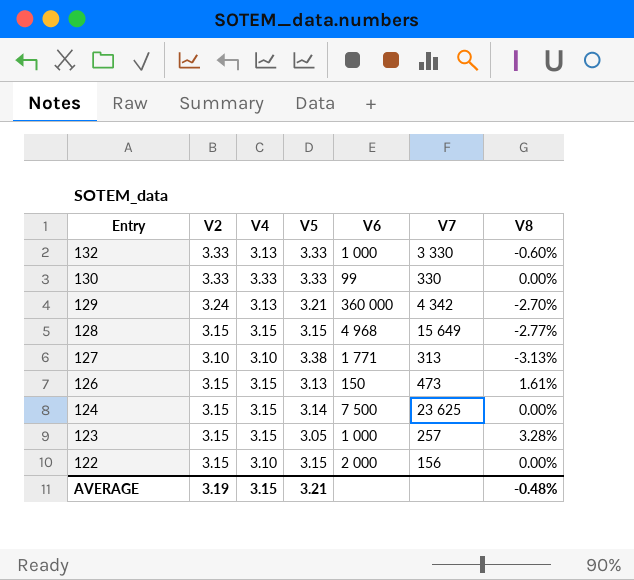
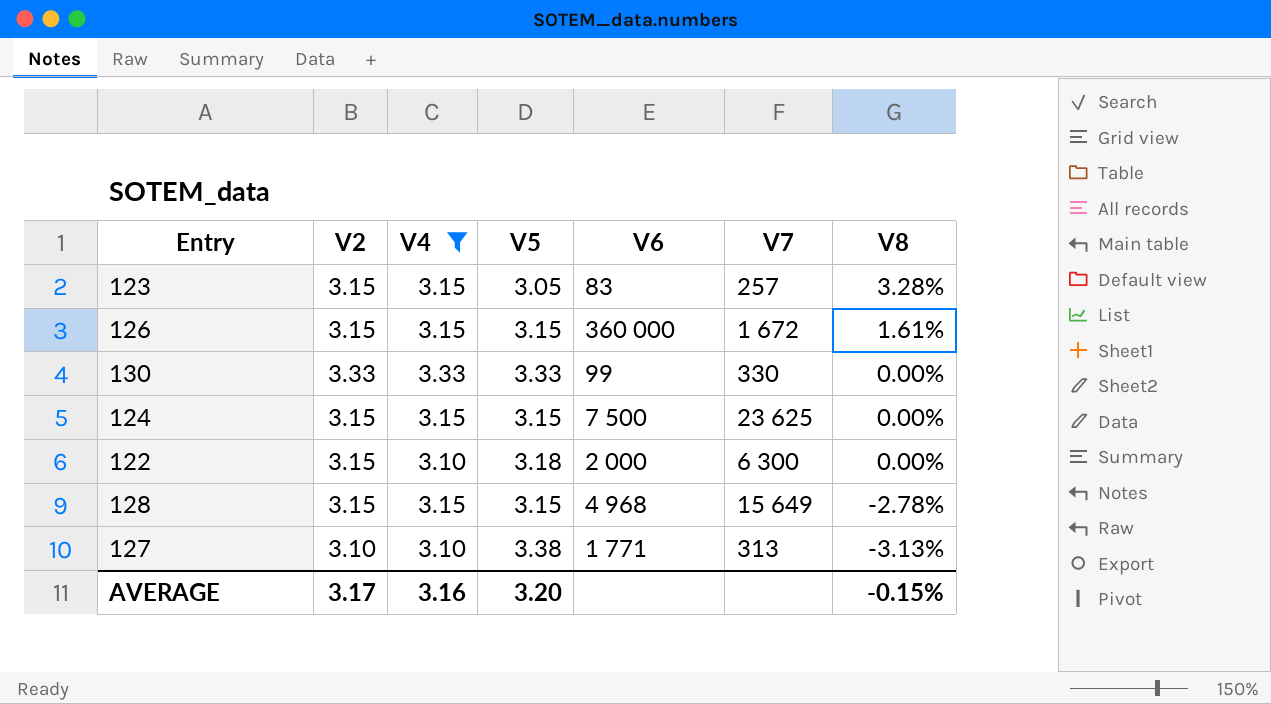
filter: none -> V4 != 3.13
row order: Entry descending -> V8 descending
123 | V6: 1 000 -> 83
126 | V5: 3.13 -> 3.15
126 | V6: 150 -> 360 000
126 | V7: 473 -> 1 672
124 | V5: 3.14 -> 3.15
122 | V5: 3.15 -> 3.18
122 | V7: 156 -> 6 300
128 | V8: -2.77% -> -2.78%
AVERAGE | V2: 3.19 -> 3.17
AVERAGE | V4: 3.15 -> 3.16
AVERAGE | V5: 3.21 -> 3.20
AVERAGE | V8: -0.48% -> -0.15%

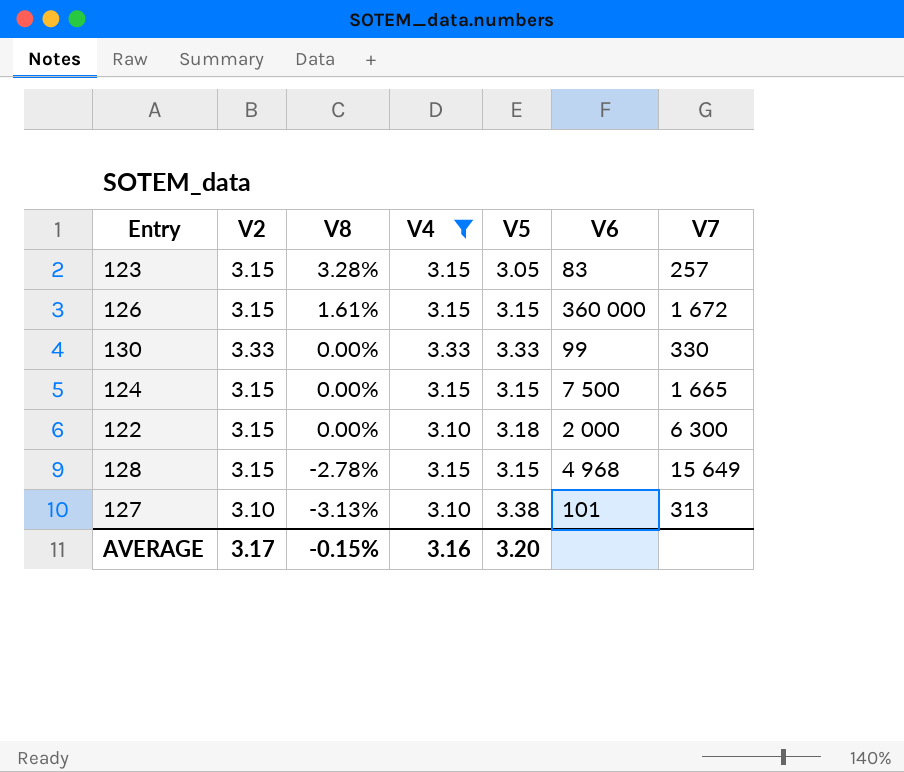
column V8 | position: 7 -> 3
124 | V7: 23 625 -> 1 665
127 | V6: 1 771 -> 101

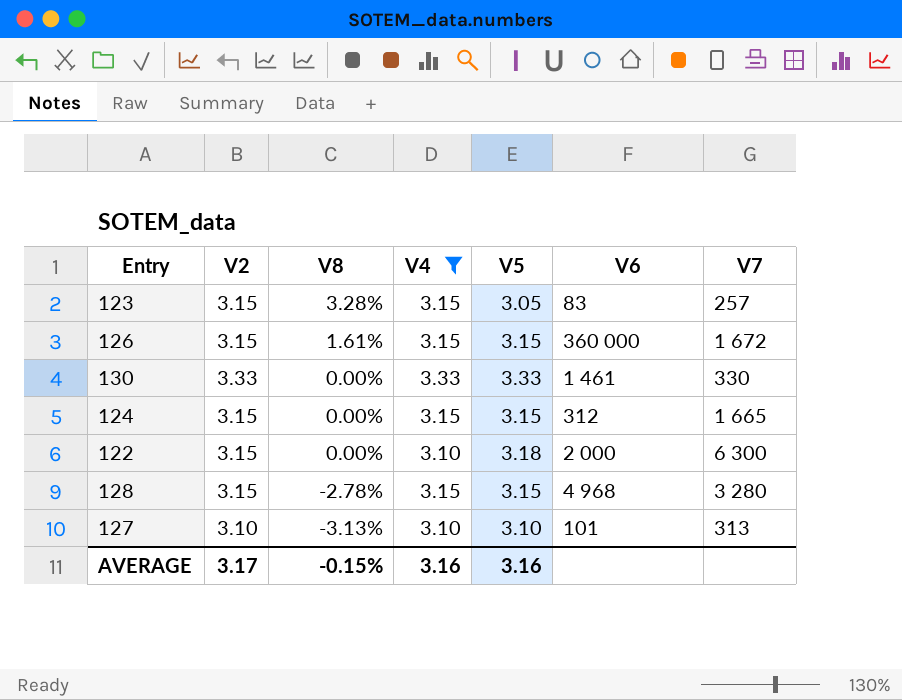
130 | V6: 99 -> 1 461
124 | V6: 7 500 -> 312
128 | V7: 15 649 -> 3 280
127 | V5: 3.38 -> 3.10
AVERAGE | V5: 3.20 -> 3.16

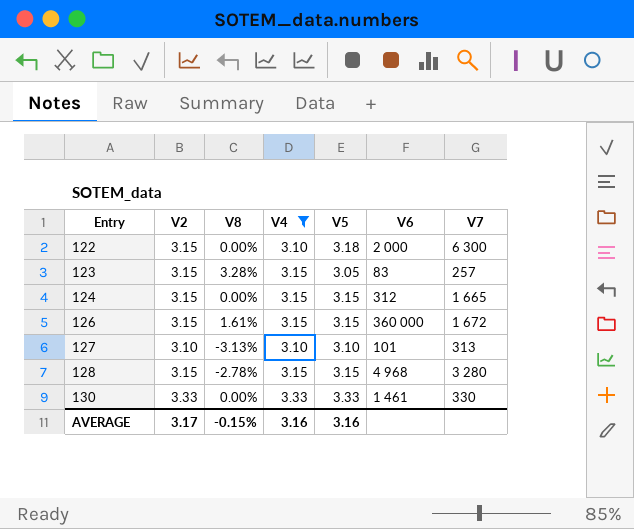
row order: V8 descending -> Entry ascending

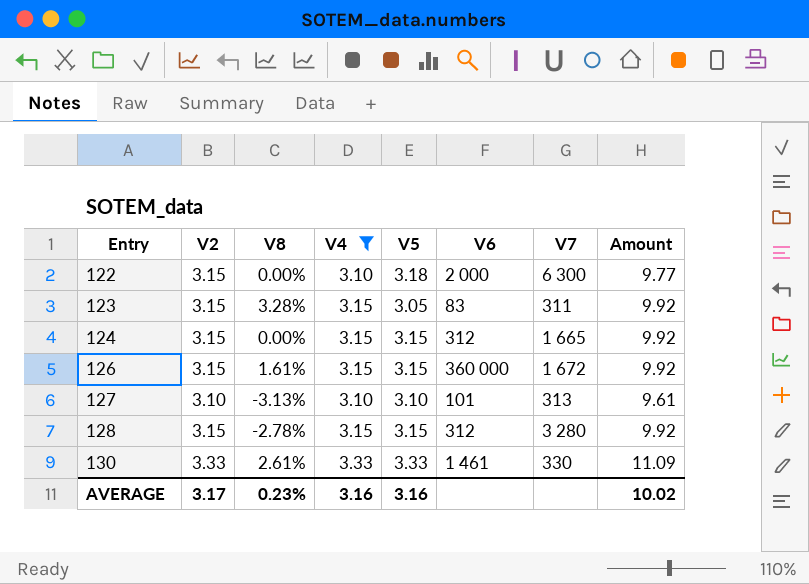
column Amount | formula: none -> [V2] * [V4]
123 | V7: 257 -> 311
128 | V6: 4 968 -> 312
130 | V8: 0.00% -> 2.61%
AVERAGE | V8: -0.15% -> 0.23%

